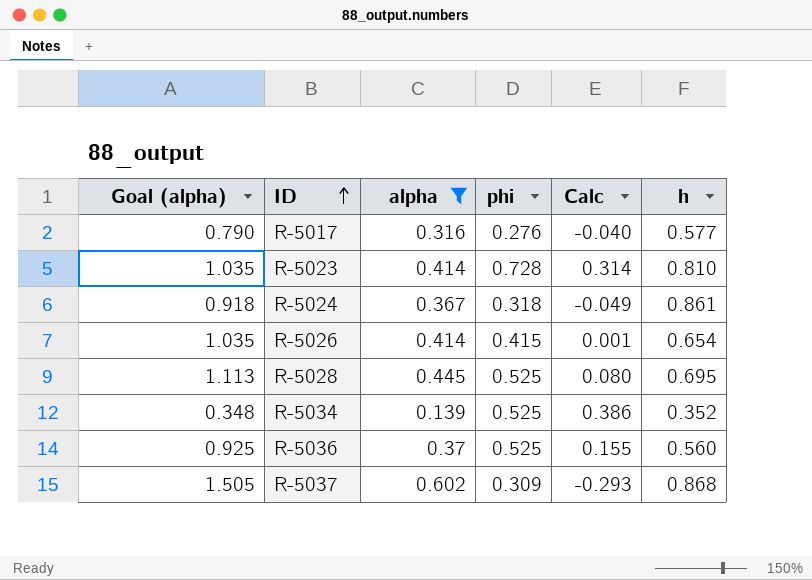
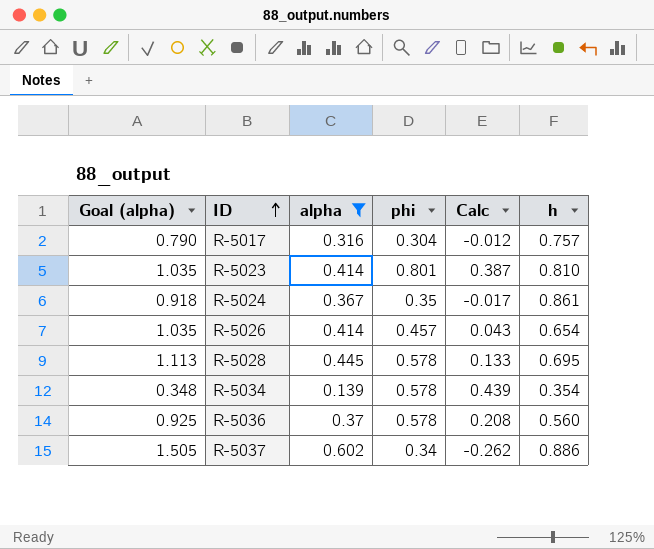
R-5017 | phi: 0.276 -> 0.304
R-5017 | Calc: -0.040 -> -0.012
R-5017 | h: 0.577 -> 0.757
R-5023 | phi: 0.728 -> 0.801
R-5023 | Calc: 0.314 -> 0.387
R-5024 | phi: 0.318 -> 0.35
R-5024 | Calc: -0.049 -> -0.017
R-5026 | phi: 0.415 -> 0.457
R-5026 | Calc: 0.001 -> 0.043
R-5028 | phi: 0.525 -> 0.578
R-5028 | Calc: 0.080 -> 0.133
R-5034 | phi: 0.525 -> 0.578
R-5034 | Calc: 0.386 -> 0.439
R-5034 | h: 0.352 -> 0.354
R-5036 | phi: 0.525 -> 0.578
R-5036 | Calc: 0.155 -> 0.208
R-5037 | phi: 0.309 -> 0.34
R-5037 | Calc: -0.293 -> -0.262
R-5037 | h: 0.868 -> 0.886

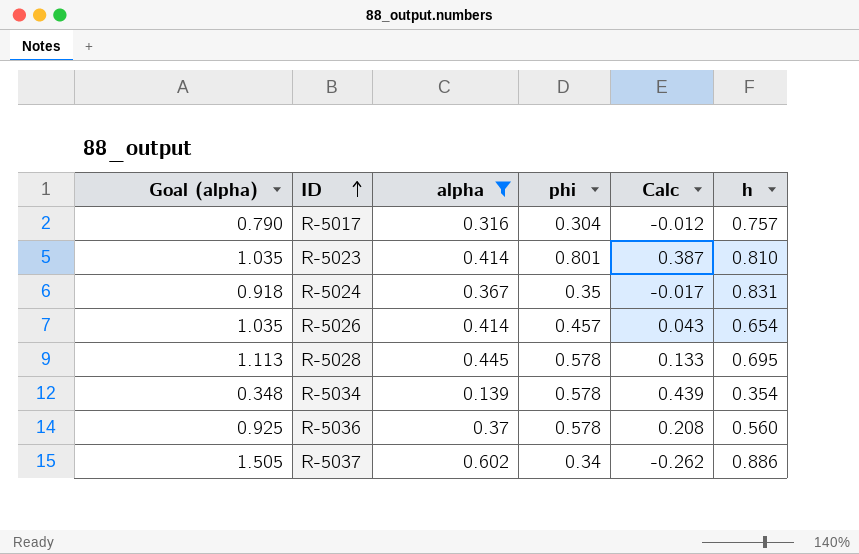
R-5024 | h: 0.861 -> 0.831

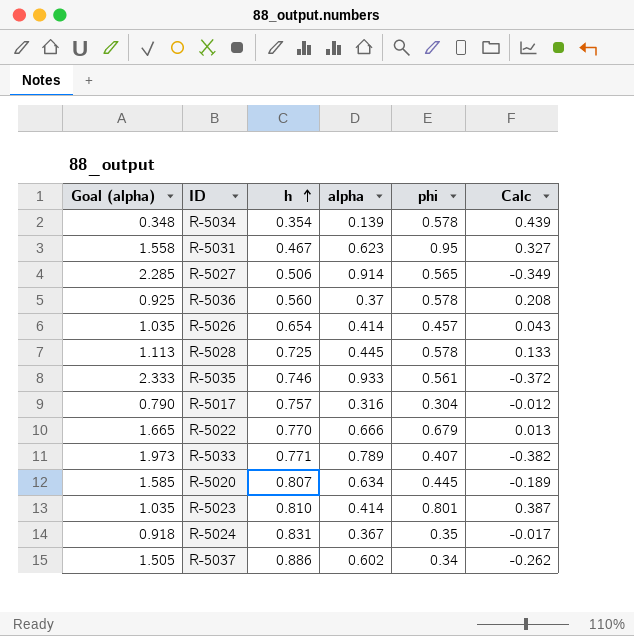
filter: alpha <= 0.602 -> none
row order: ID ascending -> h ascending
column h | position: 6 -> 3
R-5028 | h: 0.695 -> 0.725

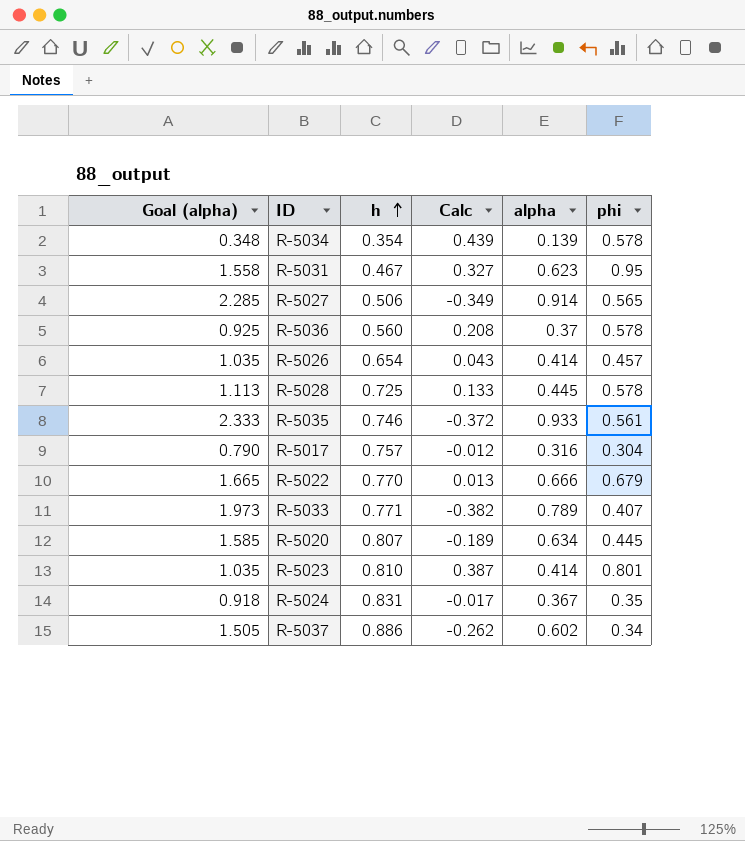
column Calc | position: 6 -> 4

